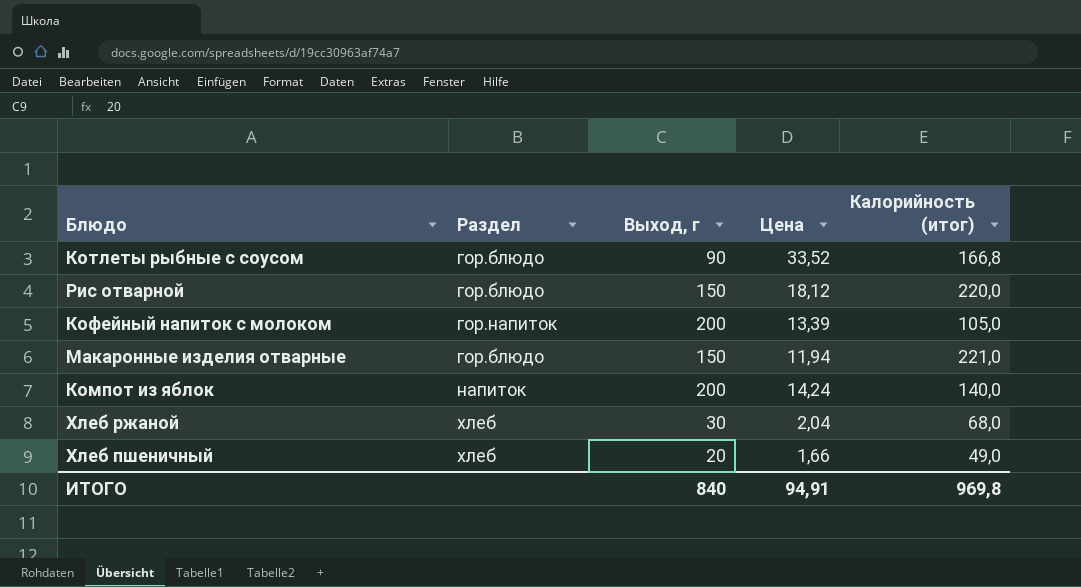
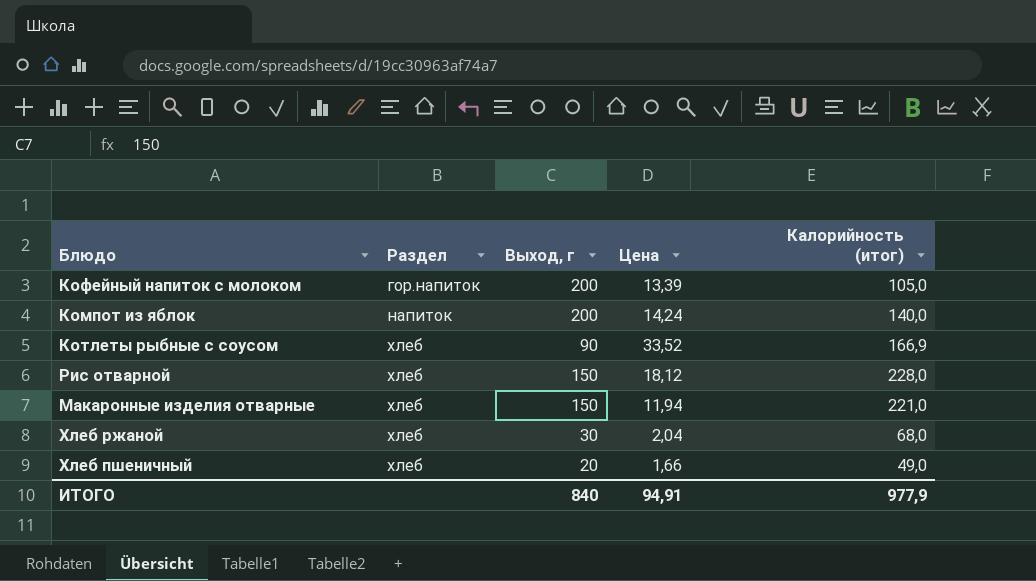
row order: none -> Раздел ascending
Котлеты рыбные с соусом | Раздел: гор.блюдо -> хлеб
Котлеты рыбные с соусом | Калорийность (итог): 166,8 -> 166,9
Рис отварной | Раздел: гор.блюдо -> хлеб
Рис отварной | Калорийность (итог): 220,0 -> 228,0
Макаронные изделия отварные | Раздел: гор.блюдо -> хлеб
ИТОГО | Калорийность (итог): 969,8 -> 977,9

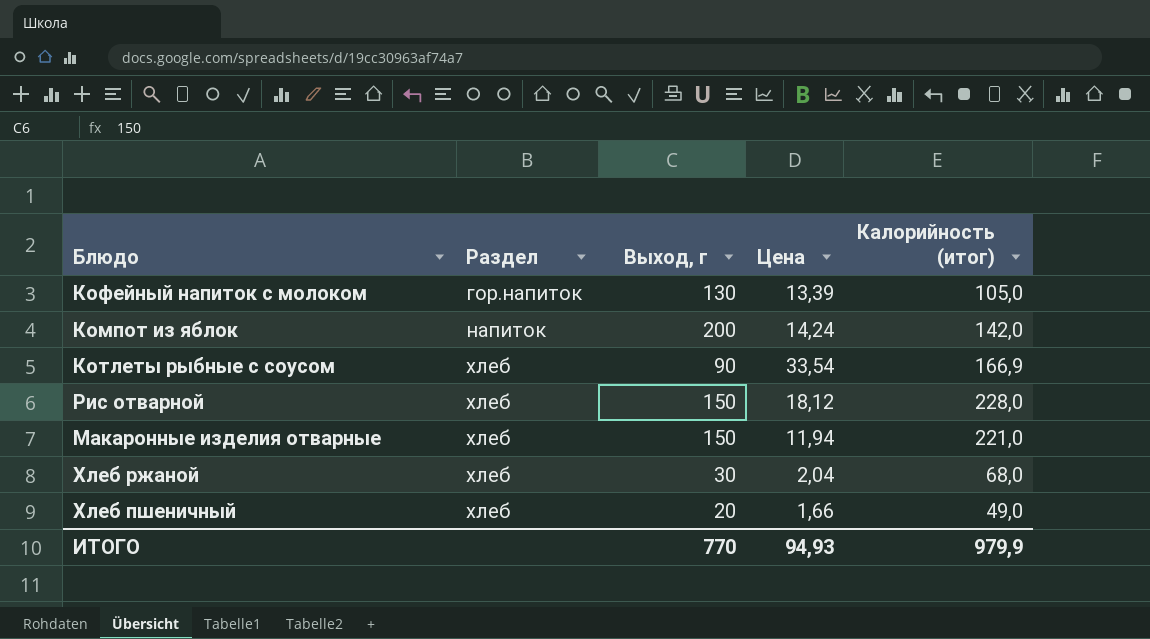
Кофейный напиток с молоком | Выход, г: 200 -> 130
Компот из яблок | Калорийность (итог): 140,0 -> 142,0
Котлеты рыбные с соусом | Цена: 33,52 -> 33,54
ИТОГО | Выход, г: 840 -> 770
ИТОГО | Цена: 94,91 -> 94,93
ИТОГО | Калорийность (итог): 977,9 -> 979,9

